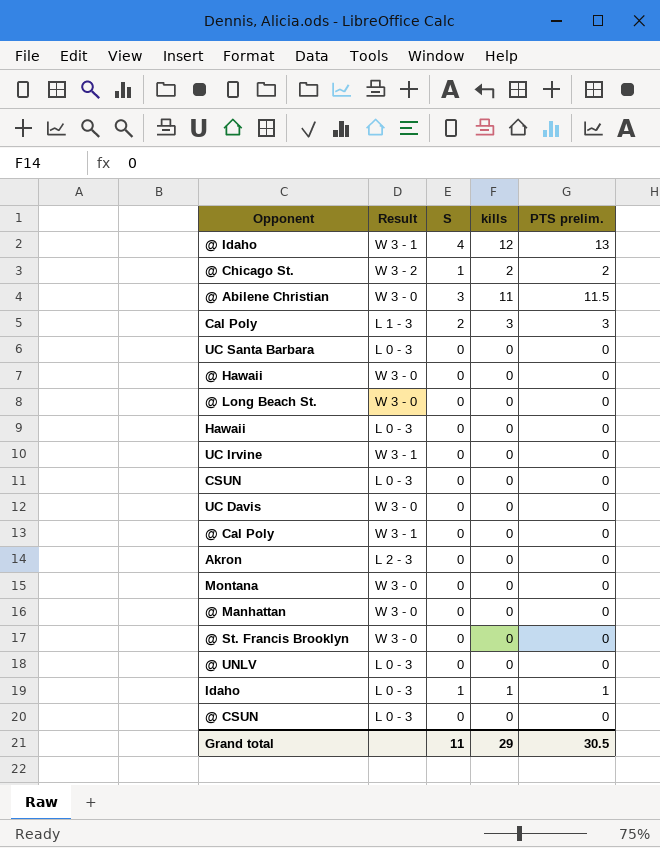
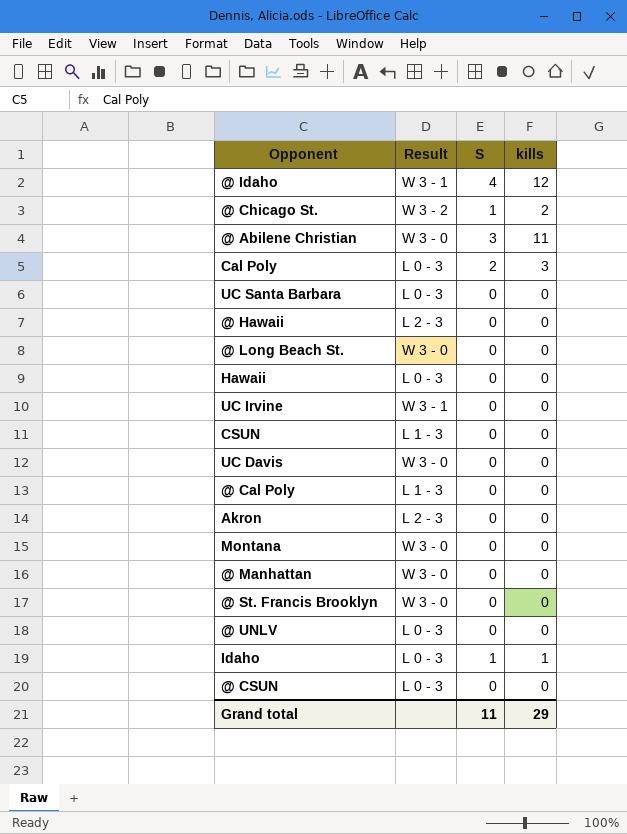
column PTS prelim. | position: 5 -> none
Cal Poly | Result: L 1 - 3 -> L 0 - 3
@ Hawaii | Result: W 3 - 0 -> L 2 - 3
CSUN | Result: L 0 - 3 -> L 1 - 3
@ Cal Poly | Result: W 3 - 1 -> L 1 - 3

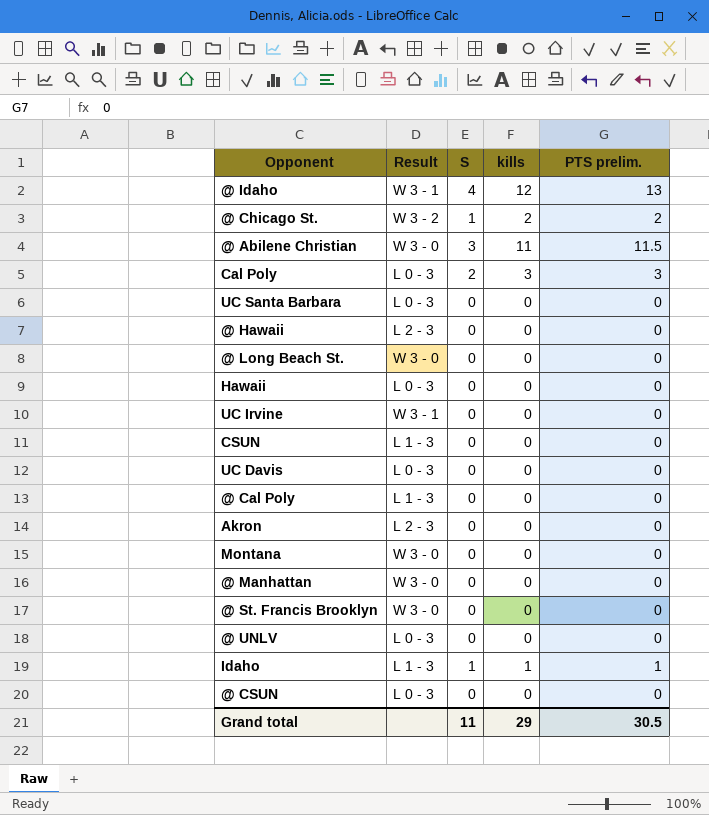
column PTS prelim. | position: none -> 5
UC Davis | Result: W 3 - 0 -> L 0 - 3
Idaho | Result: L 0 - 3 -> L 1 - 3

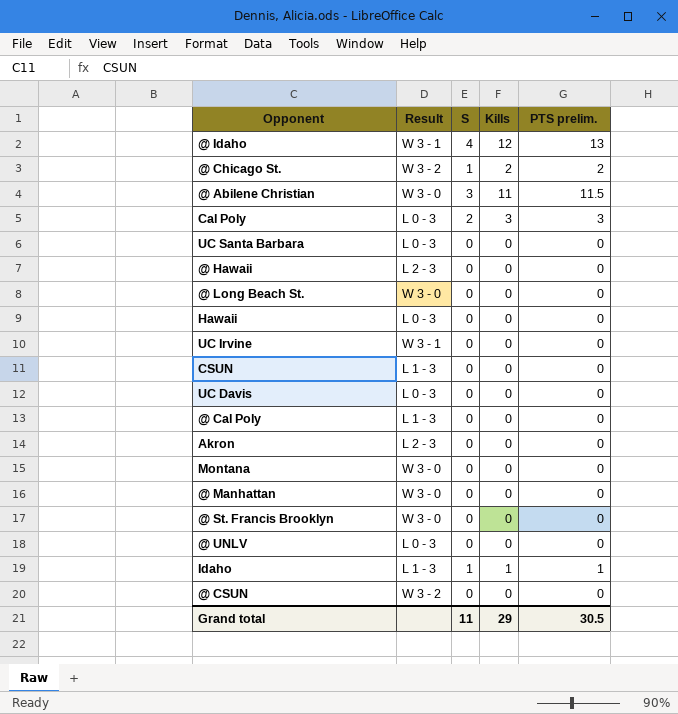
column name: kills -> Kills
@ CSUN | Result: L 0 - 3 -> W 3 - 2

